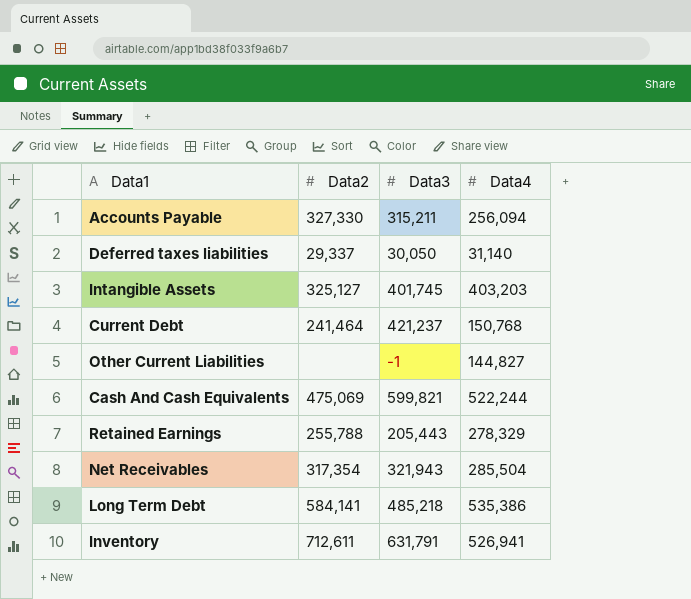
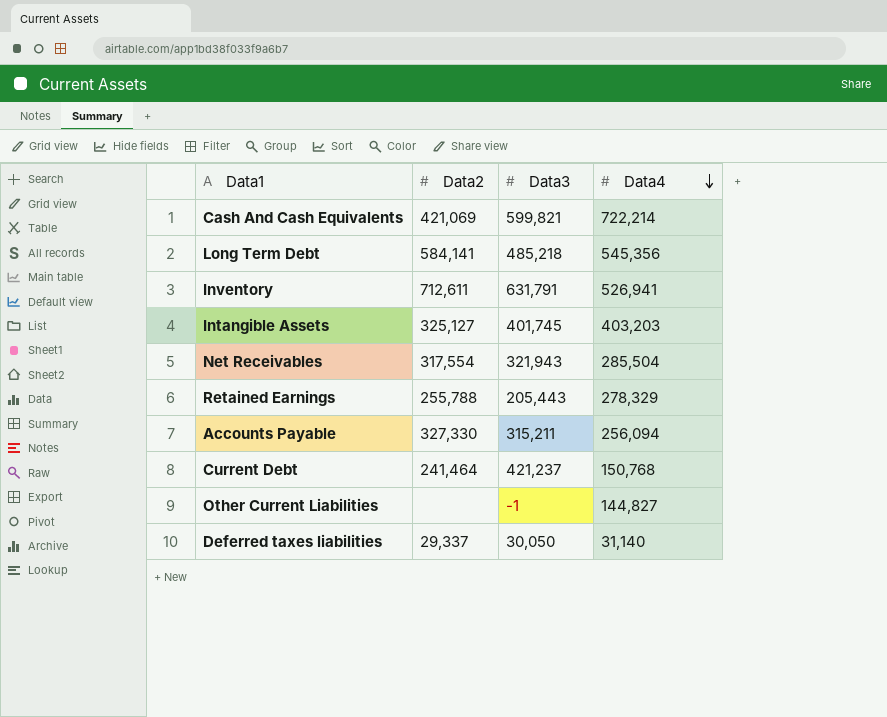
row order: none -> Data4 descending
Cash And Cash Equivalents | Data2: 475,069 -> 421,069
Cash And Cash Equivalents | Data4: 522,244 -> 722,214
Long Term Debt | Data4: 535,386 -> 545,356
Net Receivables | Data2: 317,354 -> 317,554

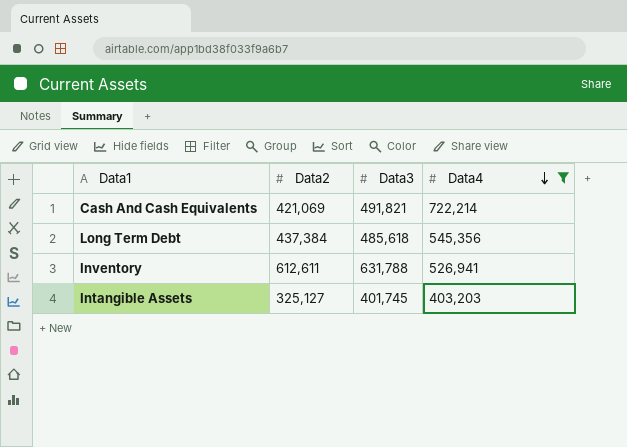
filter: none -> Data4 >= 403,203
Cash And Cash Equivalents | Data3: 599,821 -> 491,821
Long Term Debt | Data2: 584,141 -> 437,384
Long Term Debt | Data3: 485,218 -> 485,618
Inventory | Data2: 712,611 -> 612,611
Inventory | Data3: 631,791 -> 631,788

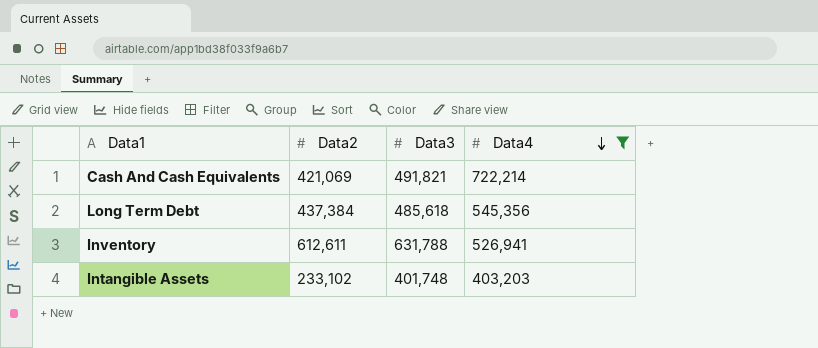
Intangible Assets | Data2: 325,127 -> 233,102
Intangible Assets | Data3: 401,745 -> 401,748

